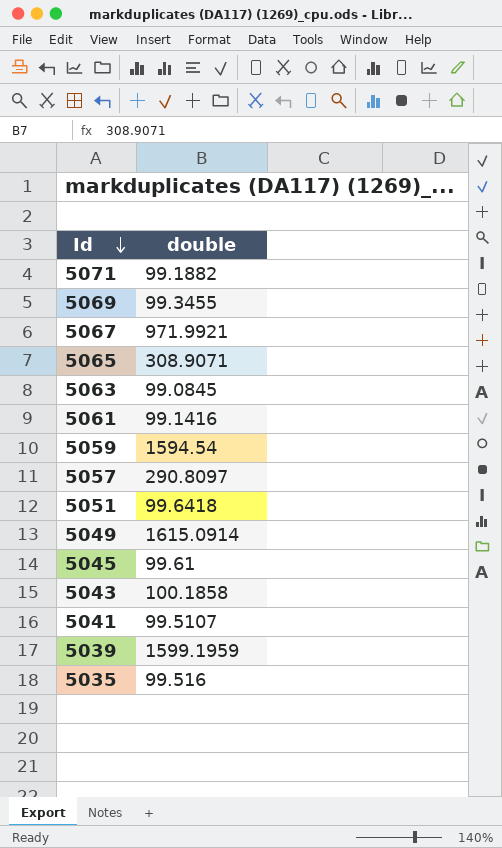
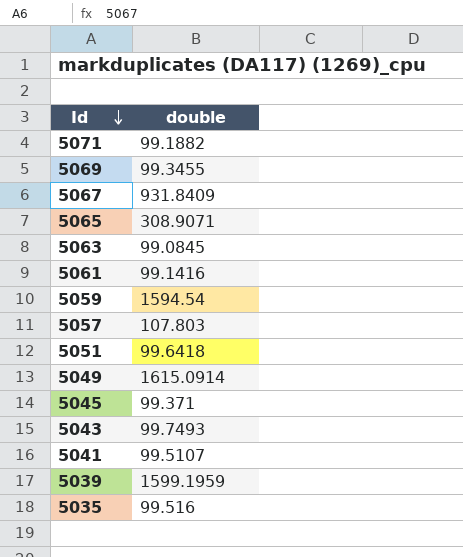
5067 | double: 971.9921 -> 931.8409
5057 | double: 290.8097 -> 107.803
5045 | double: 99.61 -> 99.371
5043 | double: 100.1858 -> 99.7493

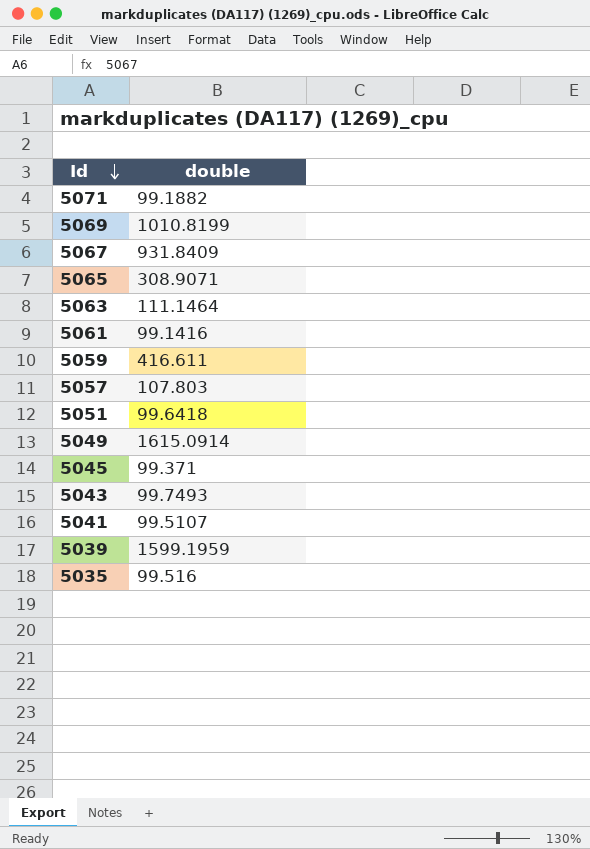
5069 | double: 99.3455 -> 1010.8199
5063 | double: 99.0845 -> 111.1464
5059 | double: 1594.54 -> 416.611

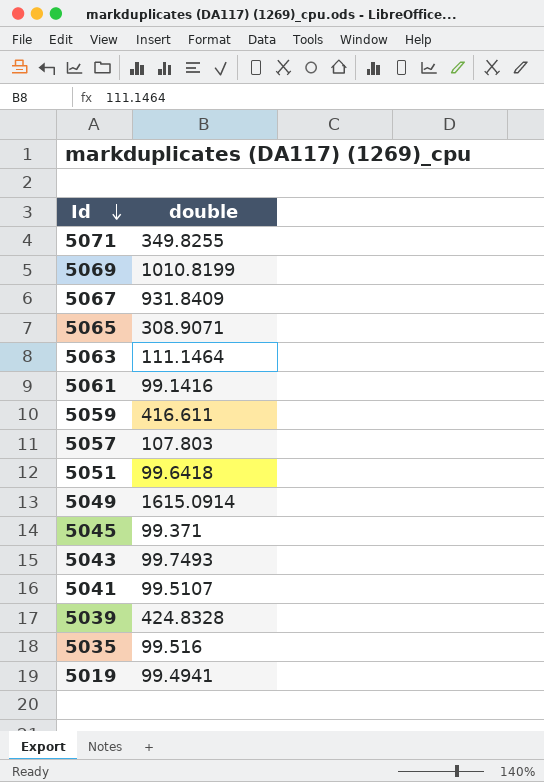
5071 | double: 99.1882 -> 349.8255
5039 | double: 1599.1959 -> 424.8328
row 5019: none -> 99.4941

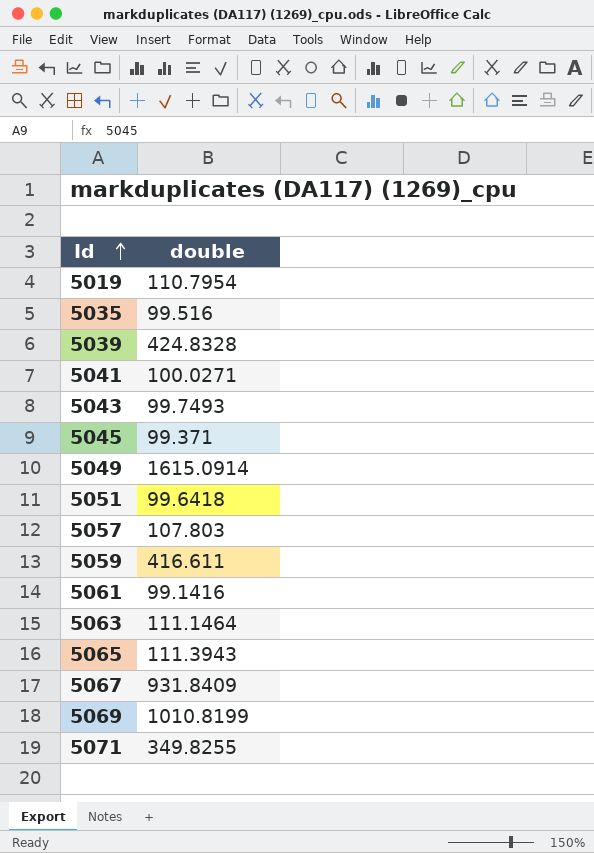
row order: Id descending -> Id ascending
5019 | double: 99.4941 -> 110.7954
5041 | double: 99.5107 -> 100.0271
5065 | double: 308.9071 -> 111.3943

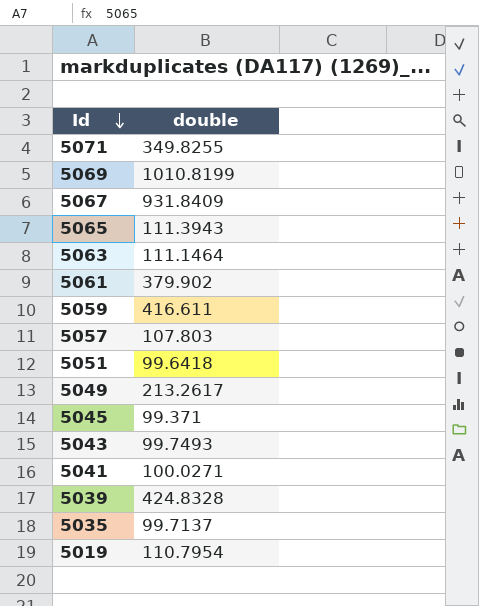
row order: Id ascending -> Id descending
5061 | double: 99.1416 -> 379.902
5049 | double: 1615.0914 -> 213.2617
5035 | double: 99.516 -> 99.7137

